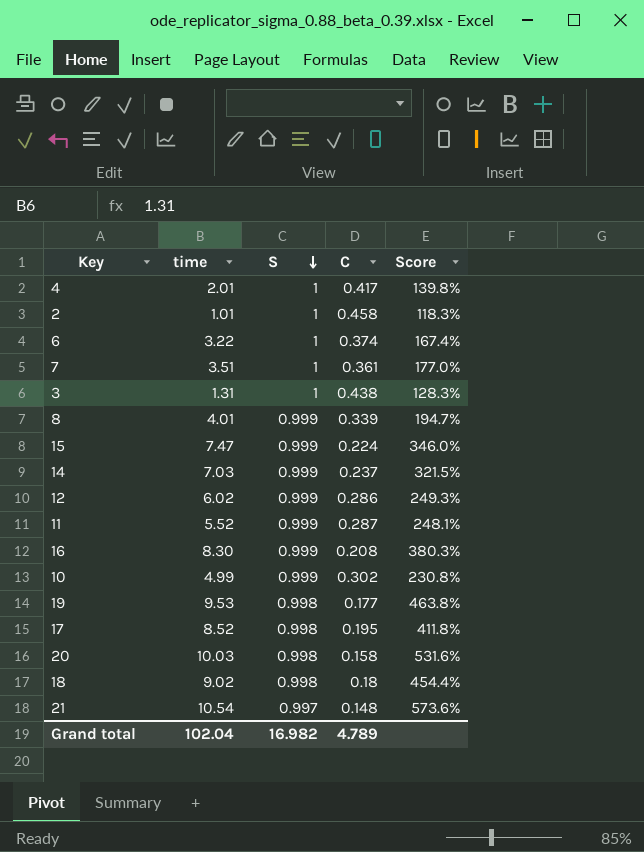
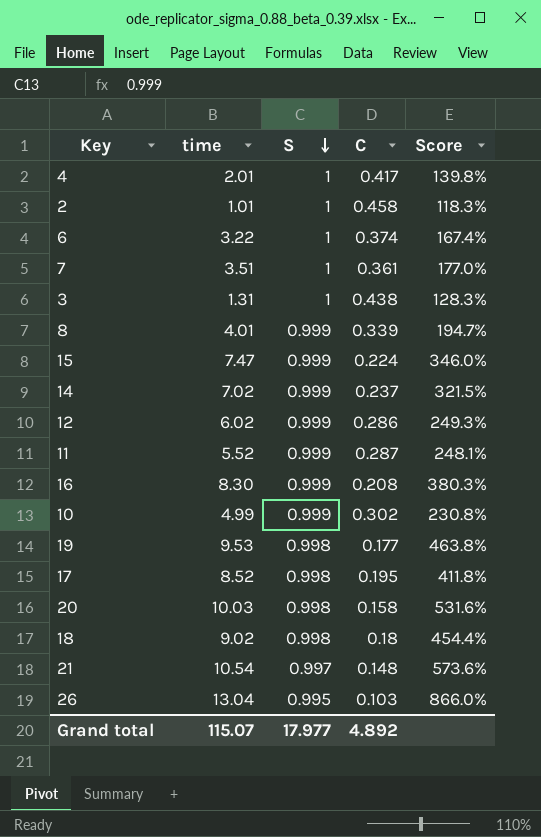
14 | time: 7.03 -> 7.02
row 26: none -> 13.04 | 0.995 | 0.103 | 866.0%
Grand total | time: 102.04 -> 115.07
Grand total | S: 16.982 -> 17.977
Grand total | C: 4.789 -> 4.892

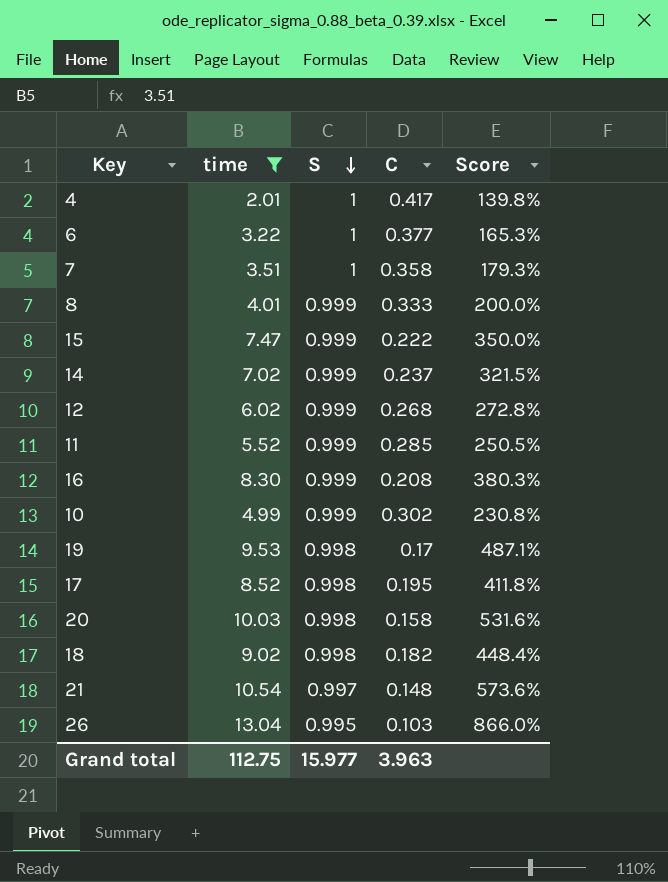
filter: none -> time >= 2.01
6 | C: 0.374 -> 0.377
6 | Score: 167.4% -> 165.3%
7 | C: 0.361 -> 0.358
7 | Score: 177.0% -> 179.3%
8 | C: 0.339 -> 0.333
8 | Score: 194.7% -> 200.0%
15 | C: 0.224 -> 0.222
15 | Score: 346.0% -> 350.0%
12 | C: 0.286 -> 0.268
12 | Score: 249.3% -> 272.8%
11 | C: 0.287 -> 0.285
11 | Score: 248.1% -> 250.5%
19 | C: 0.177 -> 0.17
19 | Score: 463.8% -> 487.1%
18 | C: 0.18 -> 0.182
18 | Score: 454.4% -> 448.4%
Grand total | time: 115.07 -> 112.75
Grand total | S: 17.977 -> 15.977
Grand total | C: 4.892 -> 3.963

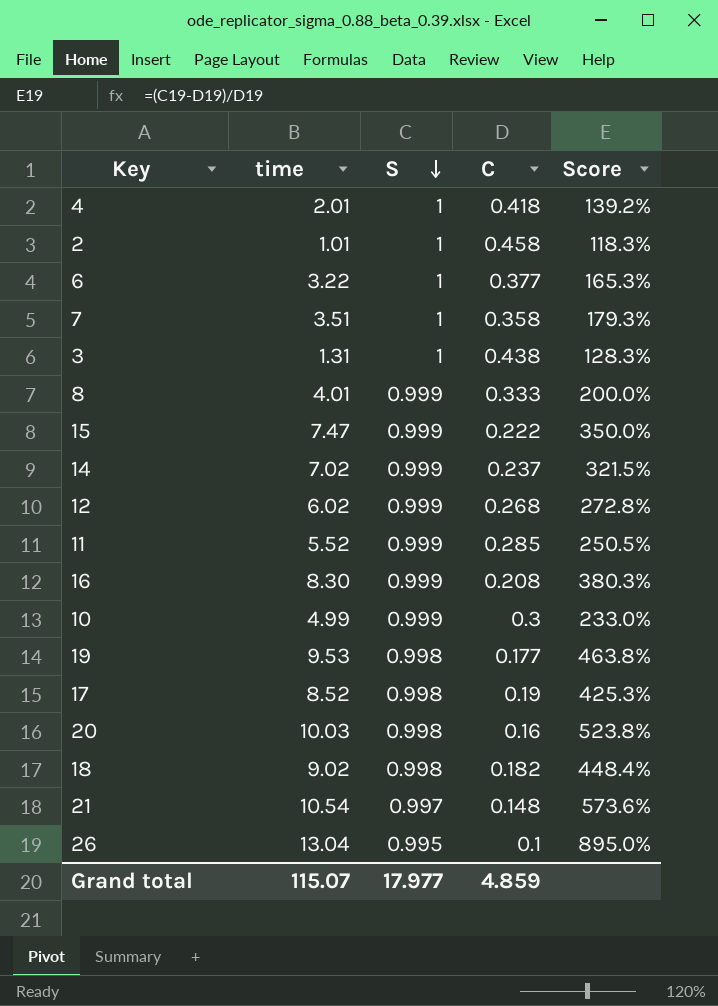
filter: time >= 2.01 -> none
4 | C: 0.417 -> 0.418
4 | Score: 139.8% -> 139.2%
10 | C: 0.302 -> 0.3
10 | Score: 230.8% -> 233.0%
19 | C: 0.17 -> 0.177
19 | Score: 487.1% -> 463.8%
17 | C: 0.195 -> 0.19
17 | Score: 411.8% -> 425.3%
20 | C: 0.158 -> 0.16
20 | Score: 531.6% -> 523.8%
26 | C: 0.103 -> 0.1
26 | Score: 866.0% -> 895.0%
Grand total | time: 112.75 -> 115.07
Grand total | S: 15.977 -> 17.977
Grand total | C: 3.963 -> 4.859

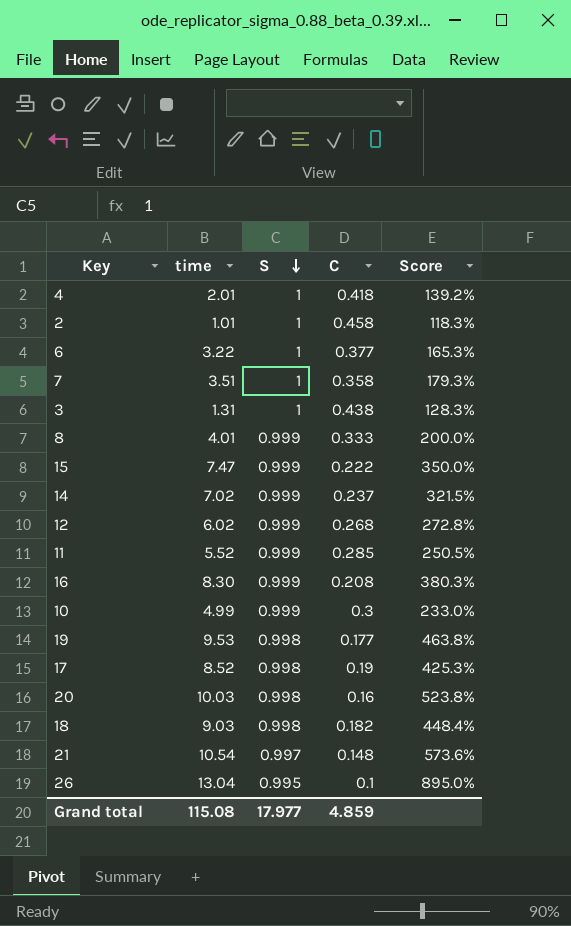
18 | time: 9.02 -> 9.03
Grand total | time: 115.07 -> 115.08

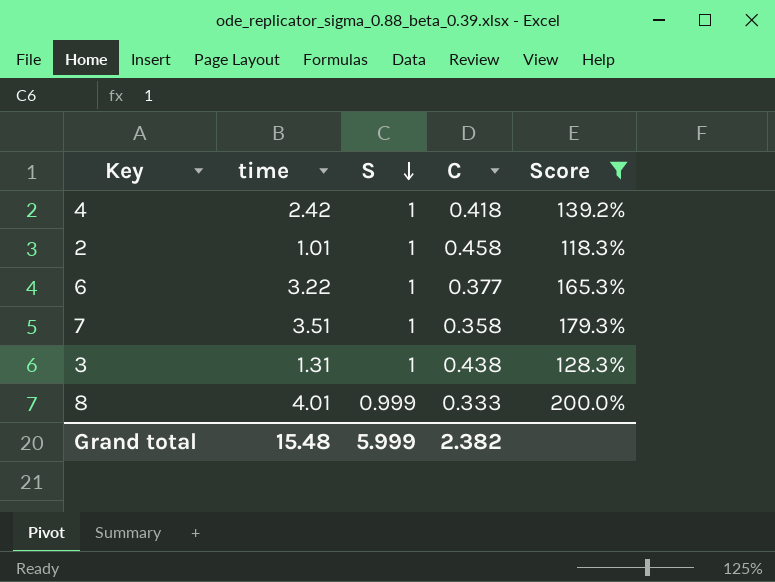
filter: none -> Score <= 200.0%
4 | time: 2.01 -> 2.42
Grand total | time: 115.08 -> 15.48
Grand total | S: 17.977 -> 5.999
Grand total | C: 4.859 -> 2.382

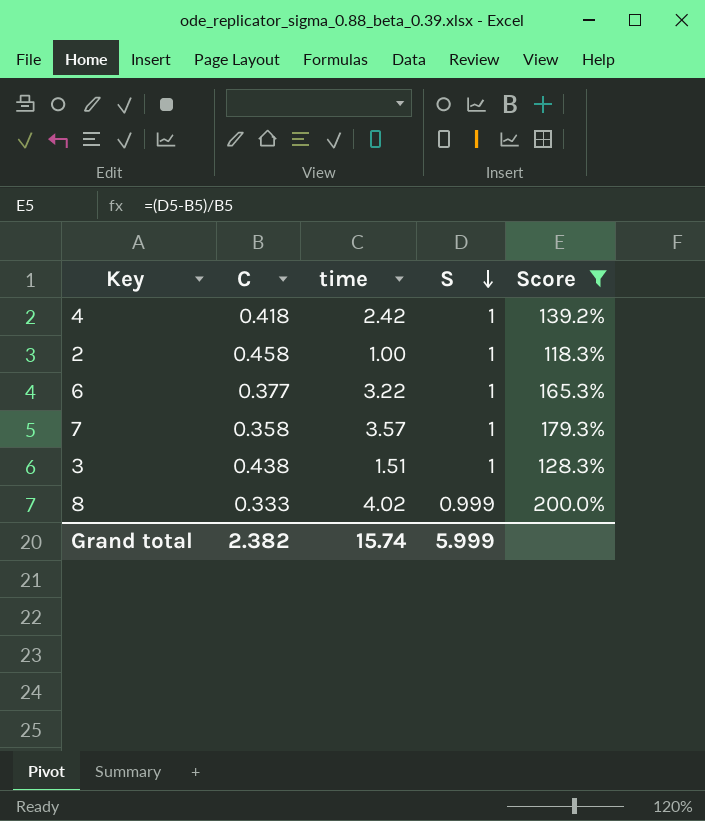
column C | position: 4 -> 2
2 | time: 1.01 -> 1.00
7 | time: 3.51 -> 3.57
3 | time: 1.31 -> 1.51
8 | time: 4.01 -> 4.02
Grand total | time: 15.48 -> 15.74

